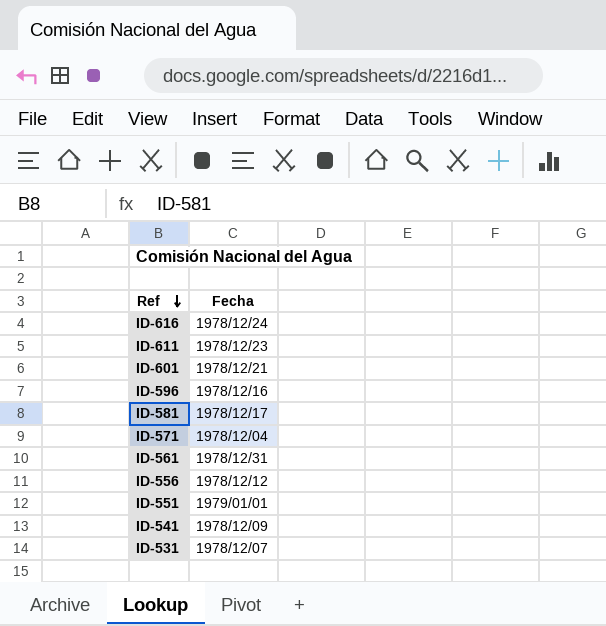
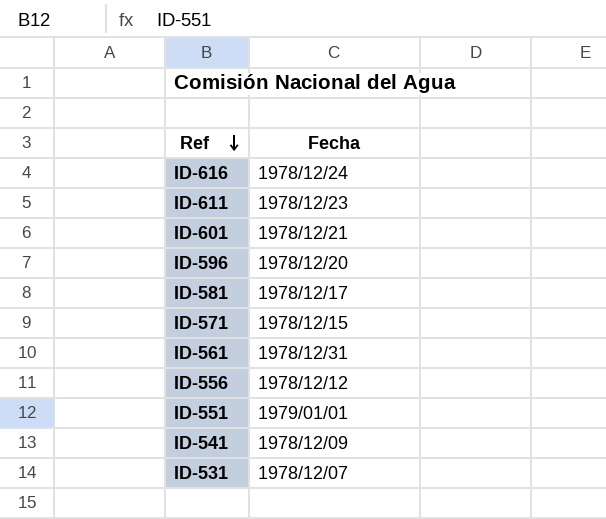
ID-596 | Fecha: 1978/12/16 -> 1978/12/20
ID-571 | Fecha: 1978/12/04 -> 1978/12/15

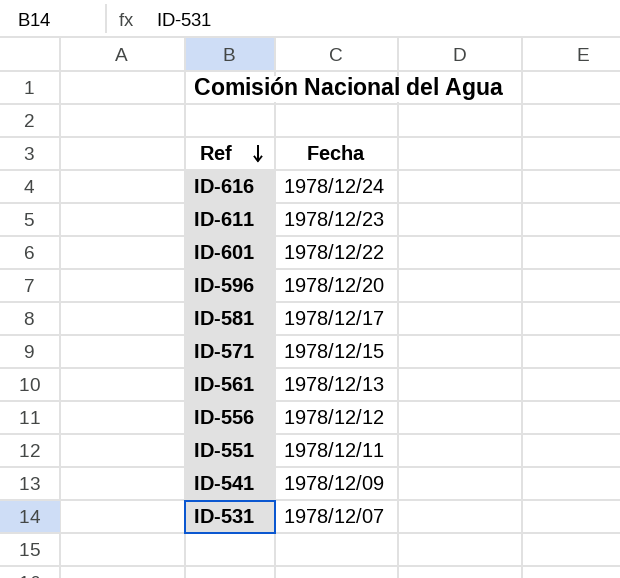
ID-601 | Fecha: 1978/12/21 -> 1978/12/22
ID-561 | Fecha: 1978/12/31 -> 1978/12/13
ID-551 | Fecha: 1979/01/01 -> 1978/12/11

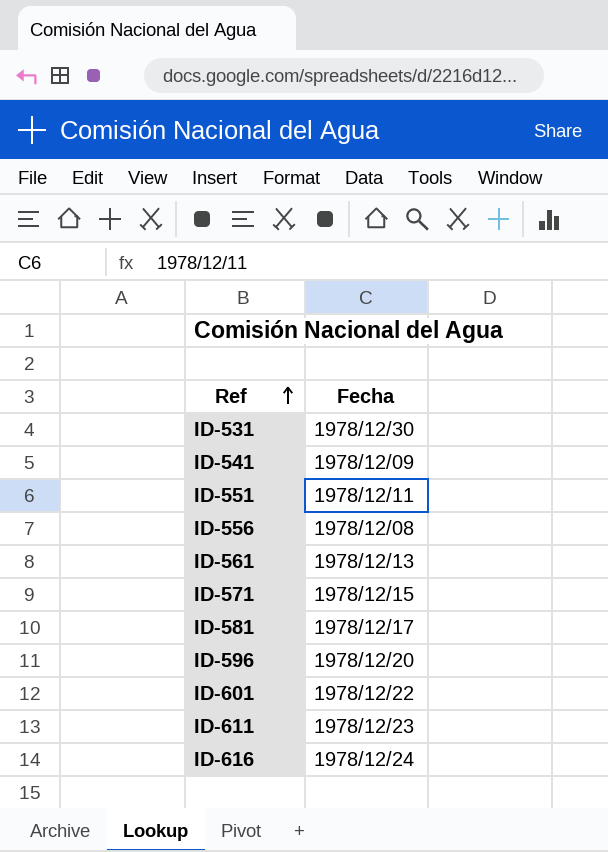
row order: Ref descending -> Ref ascending
ID-531 | Fecha: 1978/12/07 -> 1978/12/30
ID-556 | Fecha: 1978/12/12 -> 1978/12/08

